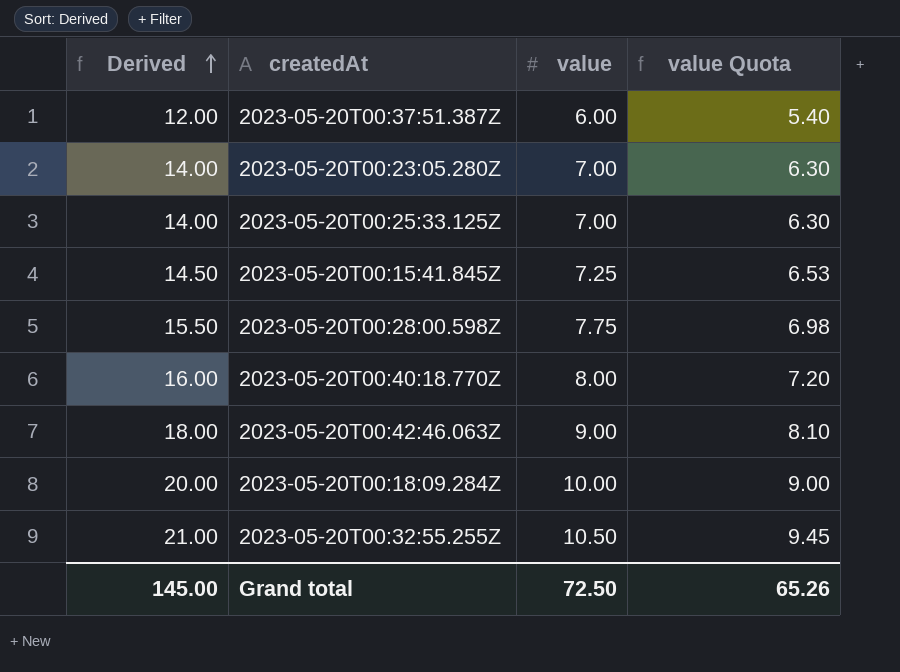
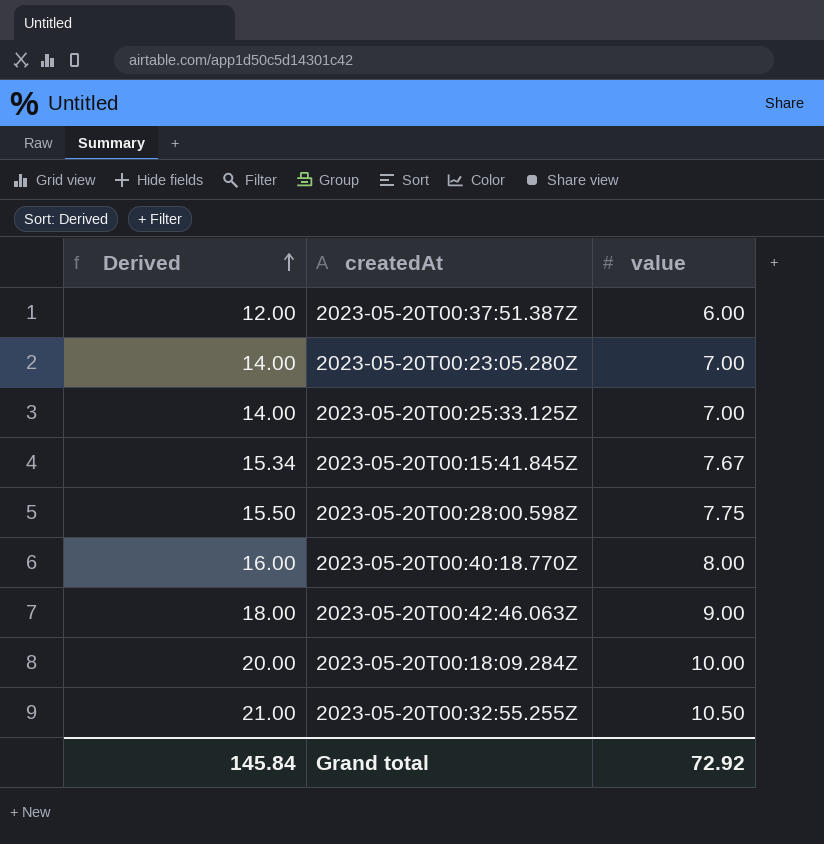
column value Quota | formula: [value] * 0.9 -> none
2023-05-20T00:15:41.845Z | Derived: 14.50 -> 15.34
2023-05-20T00:15:41.845Z | value: 7.25 -> 7.67
Grand total | Derived: 145.00 -> 145.84
Grand total | value: 72.50 -> 72.92

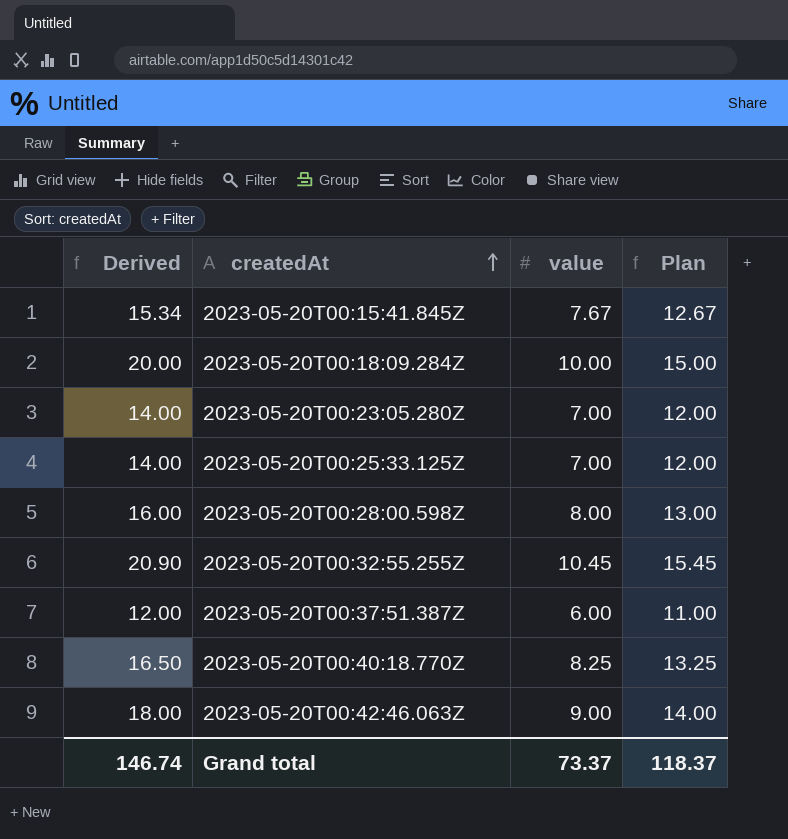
row order: Derived ascending -> createdAt ascending
column Plan | formula: none -> [value] + 5
2023-05-20T00:28:00.598Z | Derived: 15.50 -> 16.00
2023-05-20T00:28:00.598Z | value: 7.75 -> 8.00
2023-05-20T00:32:55.255Z | Derived: 21.00 -> 20.90
2023-05-20T00:32:55.255Z | value: 10.50 -> 10.45
2023-05-20T00:40:18.770Z | Derived: 16.00 -> 16.50
2023-05-20T00:40:18.770Z | value: 8.00 -> 8.25
Grand total | Derived: 145.84 -> 146.74
Grand total | value: 72.92 -> 73.37

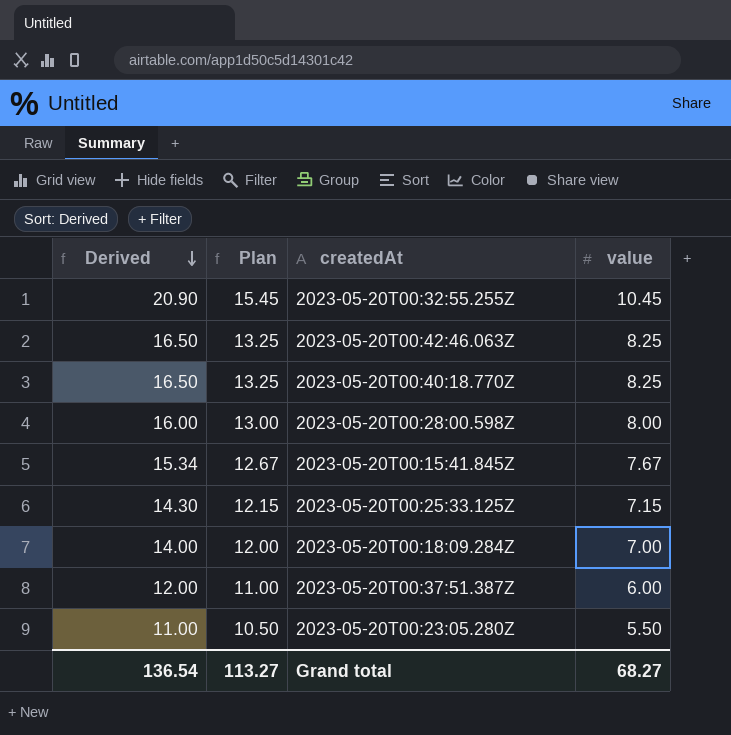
row order: createdAt ascending -> Derived descending
column Plan | position: 4 -> 2
2023-05-20T00:42:46.063Z | Derived: 18.00 -> 16.50
2023-05-20T00:42:46.063Z | Plan: 14.00 -> 13.25
2023-05-20T00:42:46.063Z | value: 9.00 -> 8.25
2023-05-20T00:25:33.125Z | Derived: 14.00 -> 14.30
2023-05-20T00:25:33.125Z | Plan: 12.00 -> 12.15
2023-05-20T00:25:33.125Z | value: 7.00 -> 7.15
2023-05-20T00:18:09.284Z | Derived: 20.00 -> 14.00
2023-05-20T00:18:09.284Z | Plan: 15.00 -> 12.00
2023-05-20T00:18:09.284Z | value: 10.00 -> 7.00
2023-05-20T00:23:05.280Z | Derived: 14.00 -> 11.00
2023-05-20T00:23:05.280Z | Plan: 12.00 -> 10.50
2023-05-20T00:23:05.280Z | value: 7.00 -> 5.50
Grand total | Derived: 146.74 -> 136.54
Grand total | Plan: 118.37 -> 113.27
Grand total | value: 73.37 -> 68.27

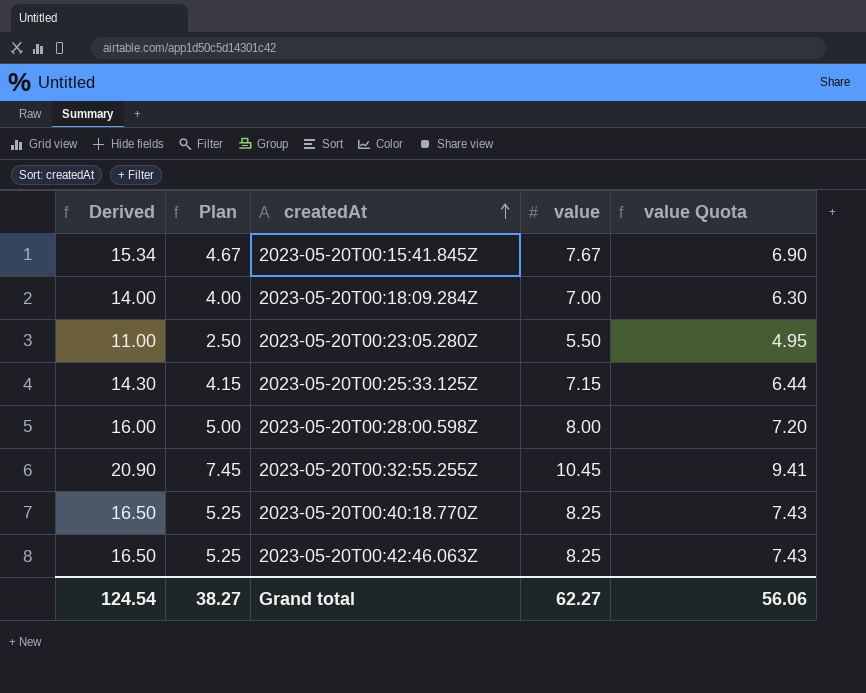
row order: Derived descending -> createdAt ascending
column Plan | formula: [value] + 5 -> [value] - 3
column value Quota | formula: none -> [value] * 0.9
row 2023-05-20T00:37:51.387Z: 12.00 | 11.00 | 6.00 -> none
Grand total | Derived: 136.54 -> 124.54
Grand total | Plan: 113.27 -> 38.27
Grand total | value: 68.27 -> 62.27

